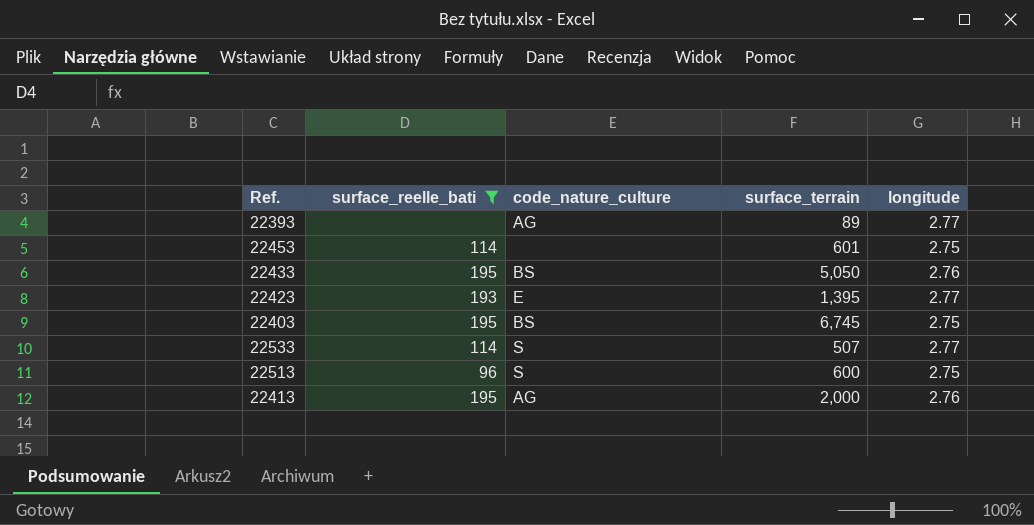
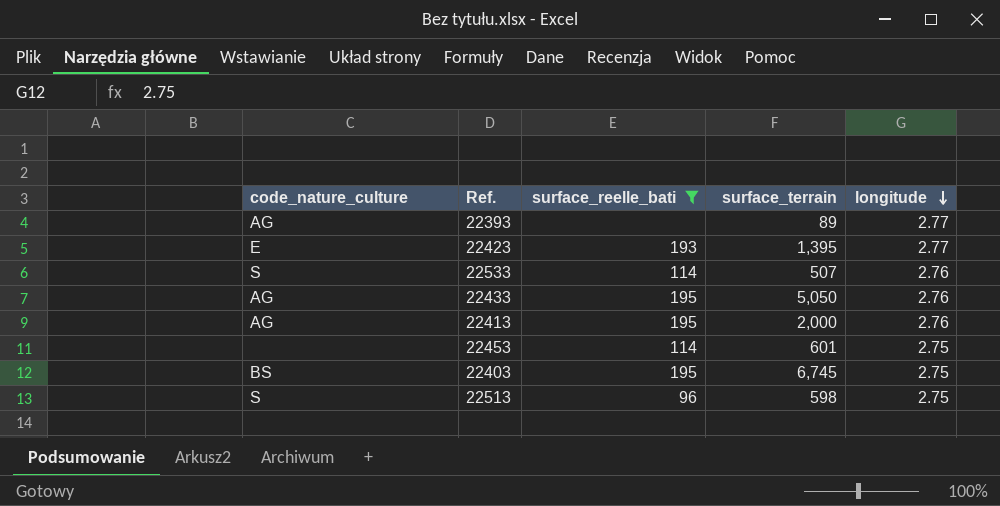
row order: none -> longitude descending
column code_nature_culture | position: 3 -> 1
22533 | longitude: 2.77 -> 2.76
22433 | code_nature_culture: BS -> AG
22513 | surface_terrain: 600 -> 598

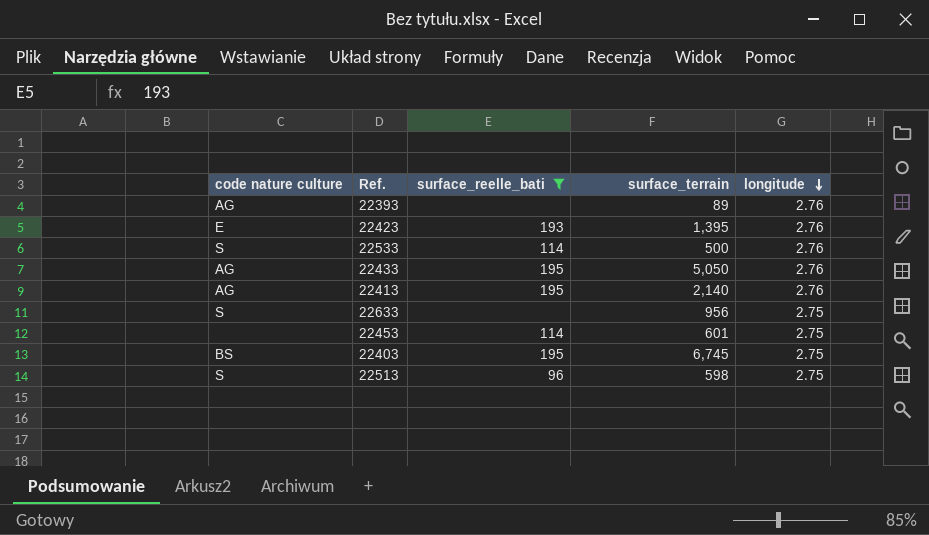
column name: code_nature_culture -> code nature culture
22393 | longitude: 2.77 -> 2.76
22423 | longitude: 2.77 -> 2.76
22533 | surface_terrain: 507 -> 500
22413 | surface_terrain: 2,000 -> 2,140
row 22633: none -> S | none | 956 | 2.75

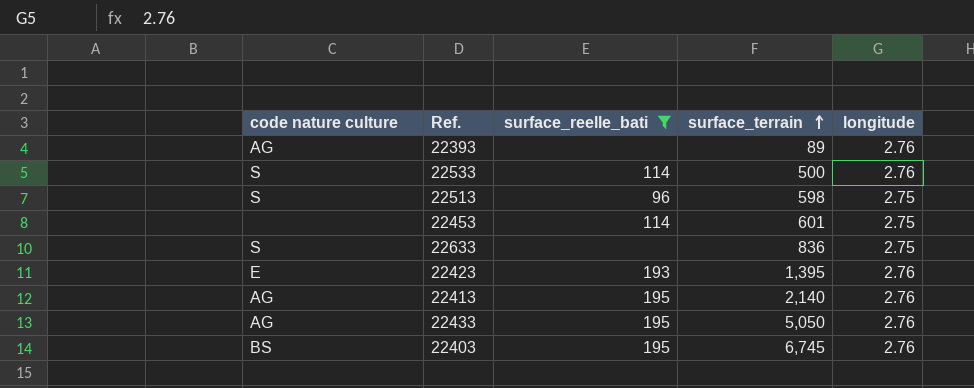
row order: longitude descending -> surface_terrain ascending
22633 | surface_terrain: 956 -> 836
22403 | longitude: 2.75 -> 2.76

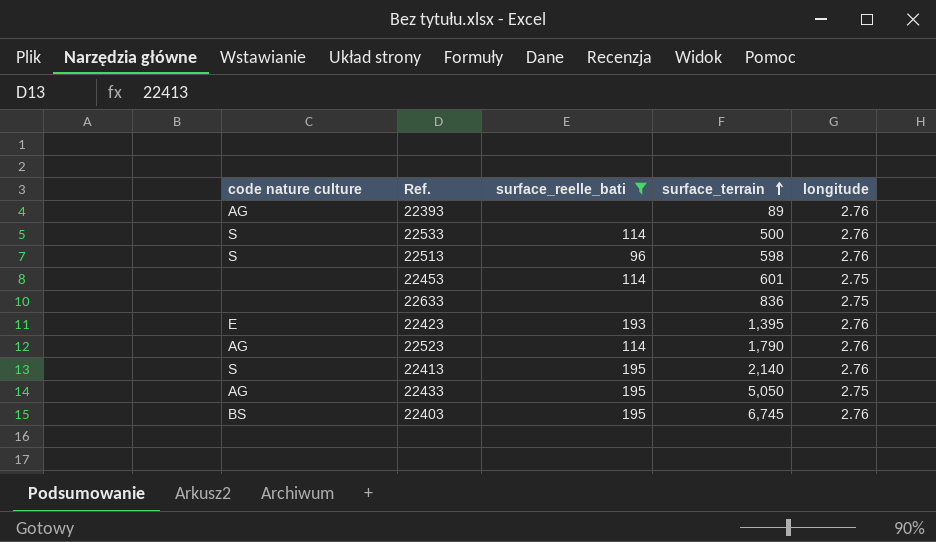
22513 | longitude: 2.75 -> 2.76
22633 | code nature culture: S -> none
row 22523: none -> AG | 114 | 1,790 | 2.76
22413 | code nature culture: AG -> S
22433 | longitude: 2.76 -> 2.75

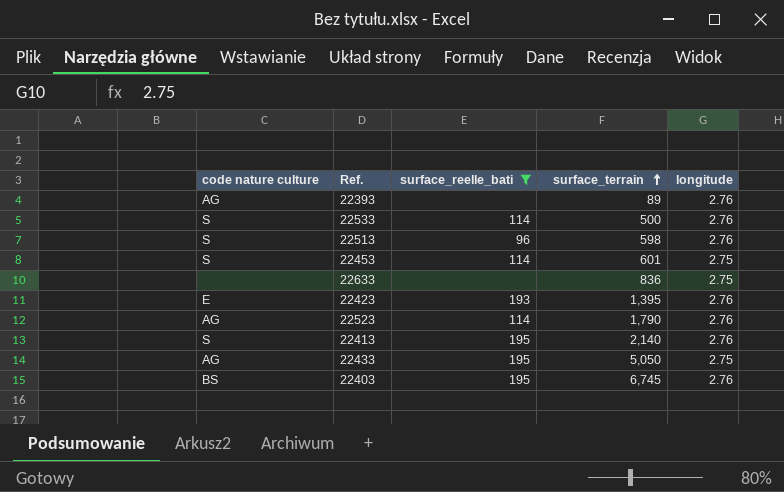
22453 | code nature culture: none -> S

